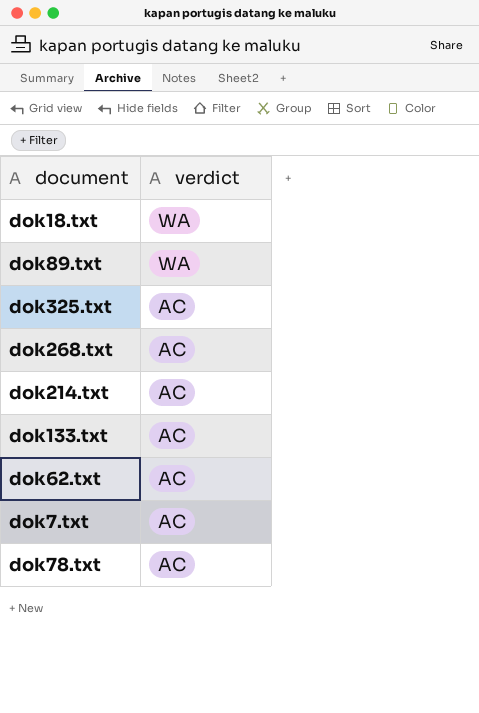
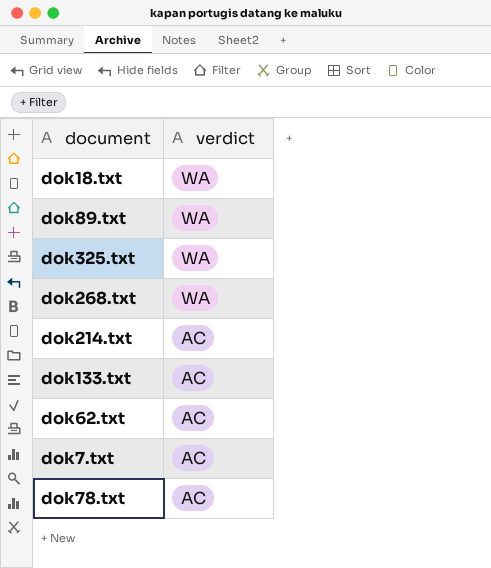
dok325.txt | verdict: AC -> WA
dok268.txt | verdict: AC -> WA

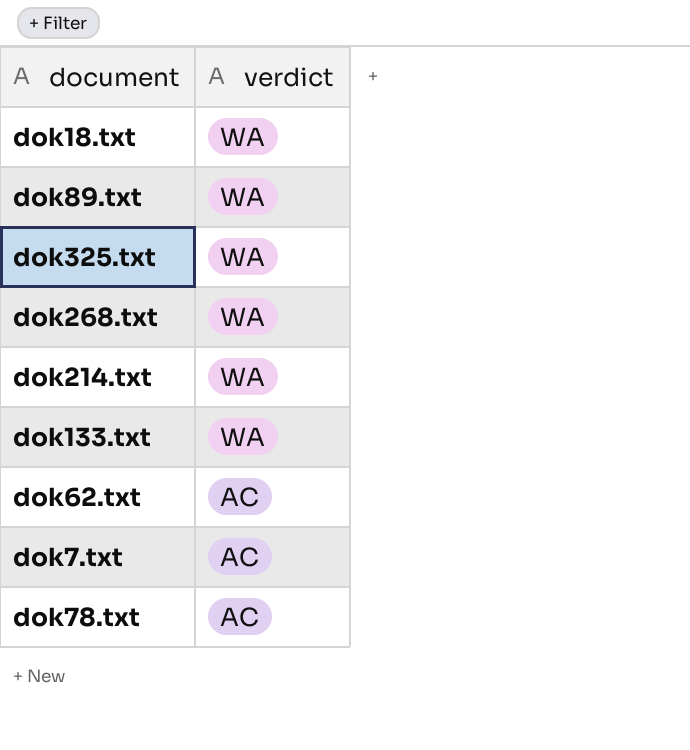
dok214.txt | verdict: AC -> WA
dok133.txt | verdict: AC -> WA

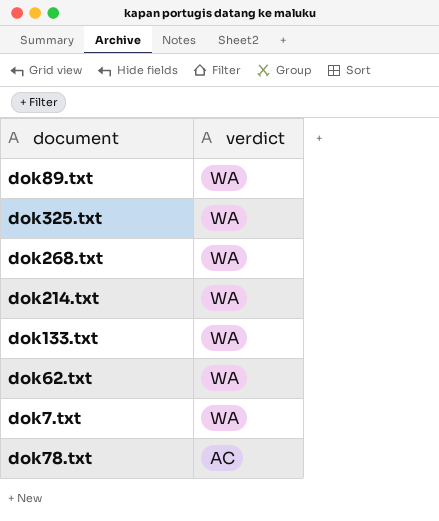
row dok18.txt: WA -> none
dok62.txt | verdict: AC -> WA
dok7.txt | verdict: AC -> WA

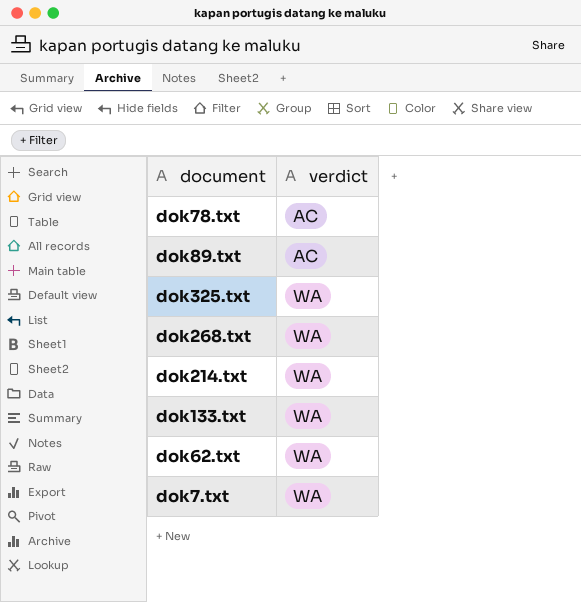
row order: verdict descending -> verdict ascending
dok89.txt | verdict: WA -> AC

